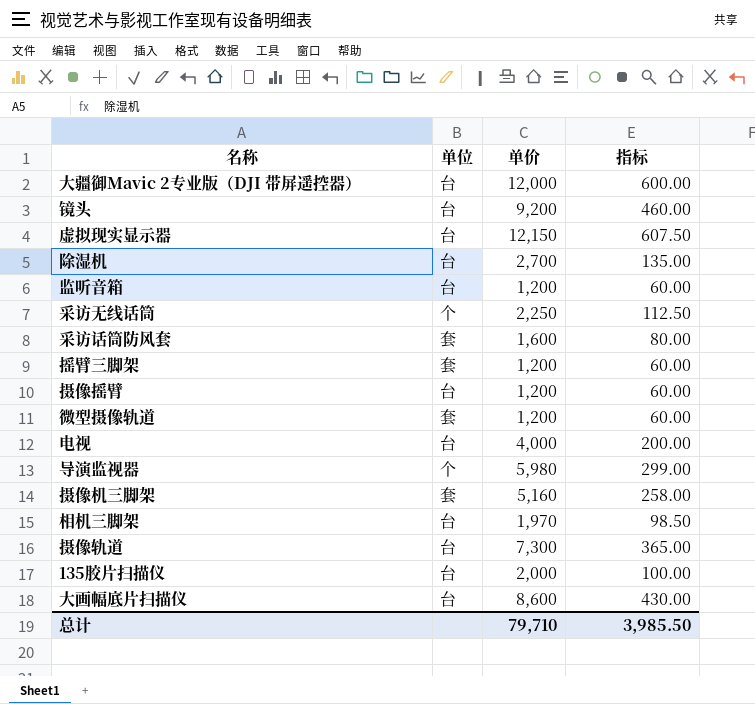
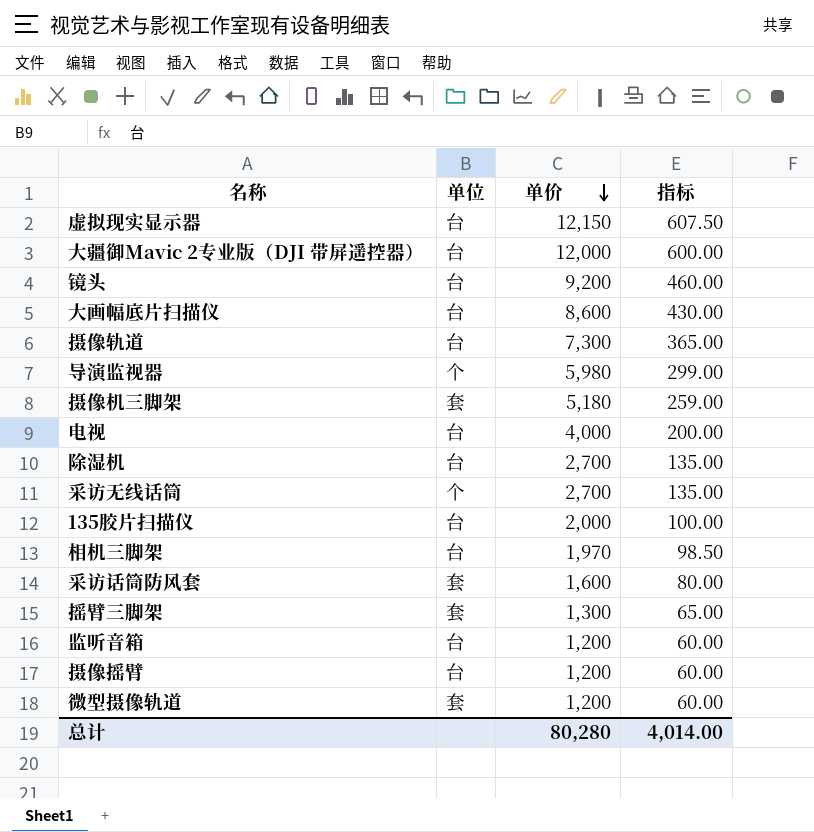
row order: none -> 单价 descending
摄像机三脚架 | 单价: 5,160 -> 5,180
摄像机三脚架 | 指标: 258.00 -> 259.00
采访无线话筒 | 单价: 2,250 -> 2,700
采访无线话筒 | 指标: 112.50 -> 135.00
摇臂三脚架 | 单价: 1,200 -> 1,300
摇臂三脚架 | 指标: 60.00 -> 65.00
总计 | 单价: 79,710 -> 80,280
总计 | 指标: 3,985.50 -> 4,014.00

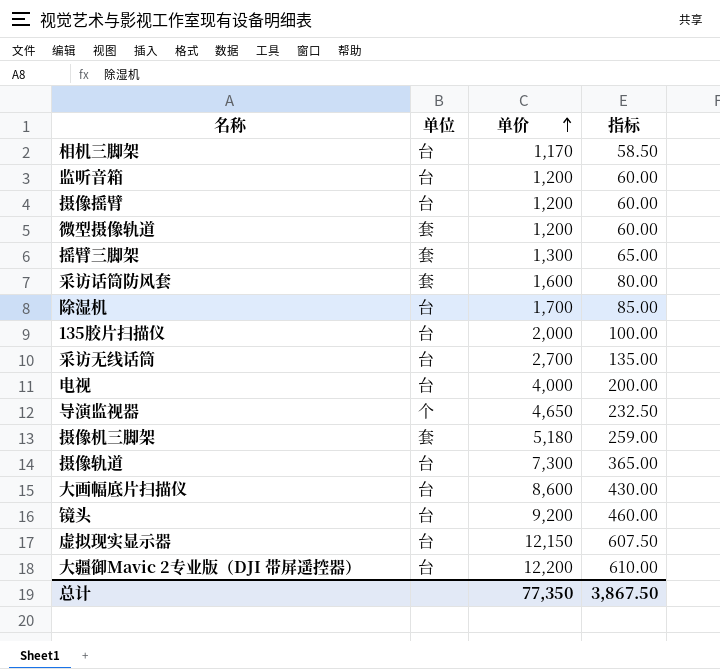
row order: 单价 descending -> 单价 ascending
相机三脚架 | 单价: 1,970 -> 1,170
相机三脚架 | 指标: 98.50 -> 58.50
除湿机 | 单价: 2,700 -> 1,700
除湿机 | 指标: 135.00 -> 85.00
采访无线话筒 | 单位: 个 -> 台
导演监视器 | 单价: 5,980 -> 4,650
导演监视器 | 指标: 299.00 -> 232.50
大疆御Mavic 2专业版（DJI 带屏遥控器） | 单价: 12,000 -> 12,200
大疆御Mavic 2专业版（DJI 带屏遥控器） | 指标: 600.00 -> 610.00
总计 | 单价: 80,280 -> 77,350
总计 | 指标: 4,014.00 -> 3,867.50

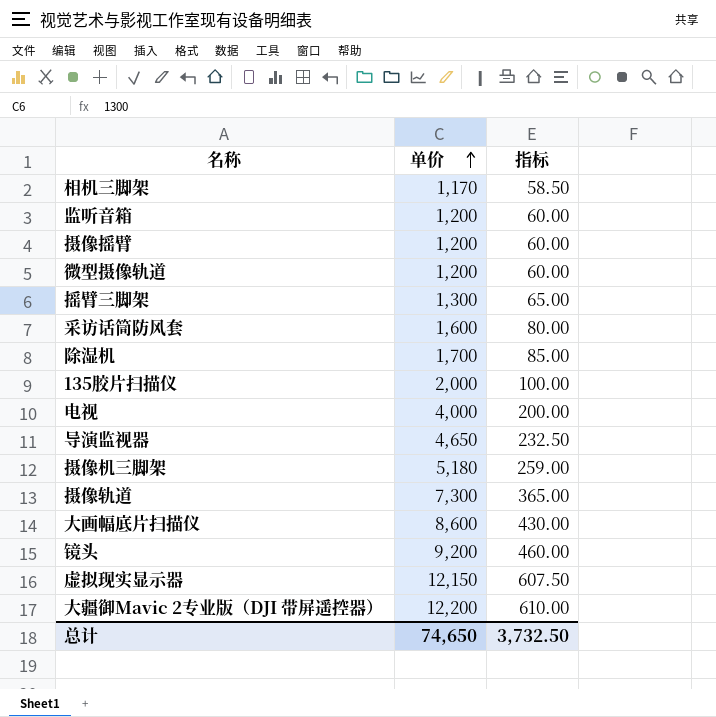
column 单位 | position: 2 -> none
row 采访无线话筒: 台 | 2,700 | 135.00 -> none
总计 | 单价: 77,350 -> 74,650
总计 | 指标: 3,867.50 -> 3,732.50

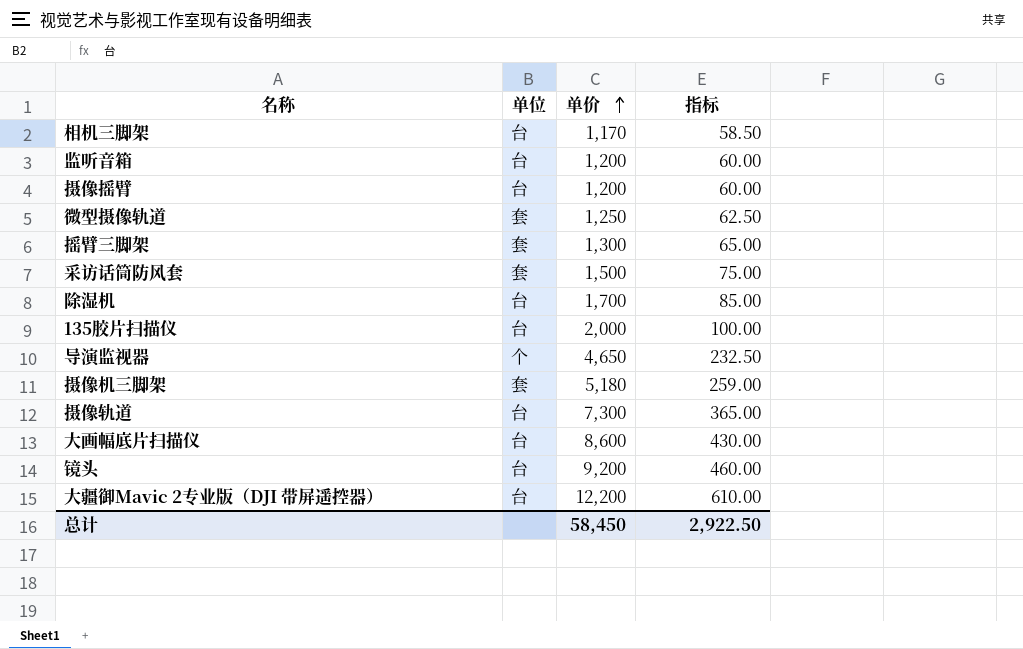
column 单位 | position: none -> 2
row 电视: 4,000 | 200.00 -> none
row 虚拟现实显示器: 12,150 | 607.50 -> none
微型摄像轨道 | 单价: 1,200 -> 1,250
微型摄像轨道 | 指标: 60.00 -> 62.50
采访话筒防风套 | 单价: 1,600 -> 1,500
采访话筒防风套 | 指标: 80.00 -> 75.00
总计 | 单价: 74,650 -> 58,450
总计 | 指标: 3,732.50 -> 2,922.50

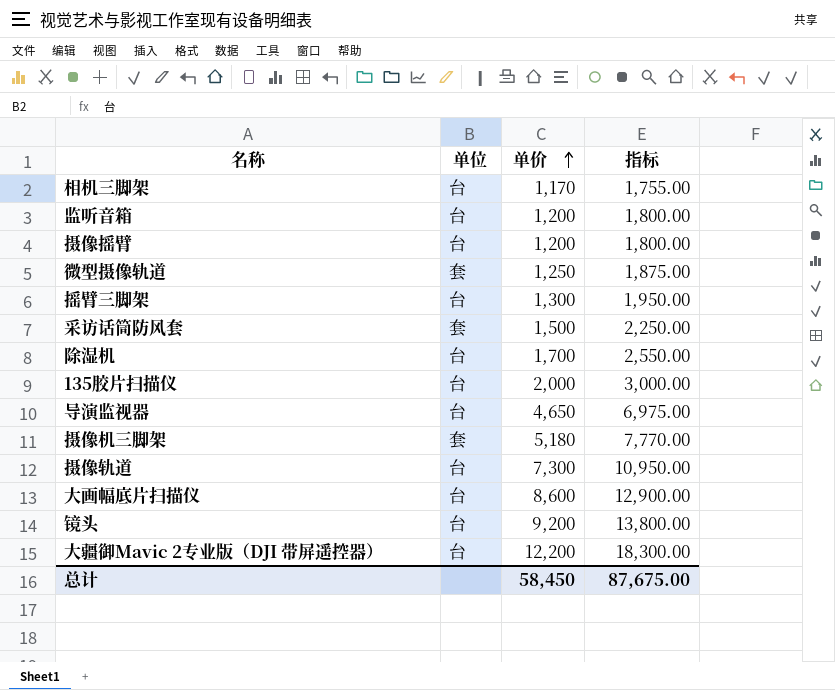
column 指标 | formula: [单价] * 0.05 -> [单价] * 1.5
摇臂三脚架 | 单位: 套 -> 台
导演监视器 | 单位: 个 -> 台
总计 | 指标: 2,922.50 -> 87,675.00

